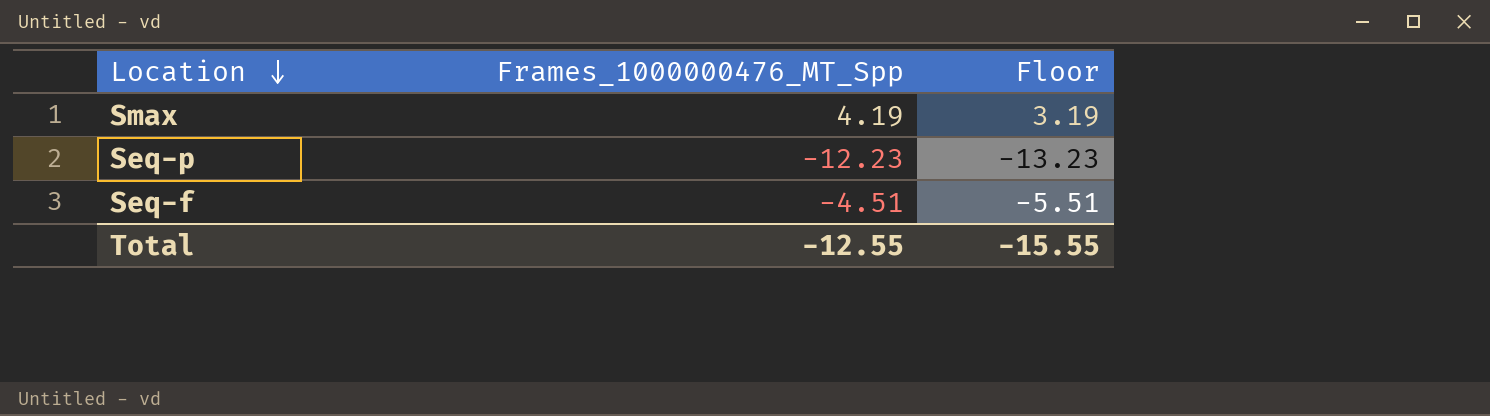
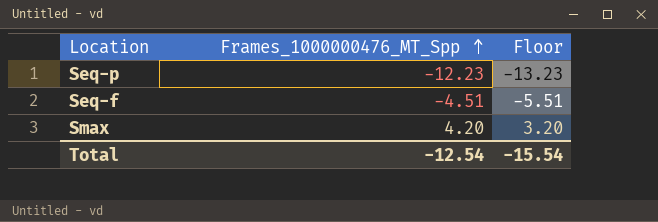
row order: Location descending -> Frames_1000000476_MT_Spp ascending
Smax | Frames_1000000476_MT_Spp: 4.19 -> 4.20
Smax | Floor: 3.19 -> 3.20
Total | Frames_1000000476_MT_Spp: -12.55 -> -12.54
Total | Floor: -15.55 -> -15.54

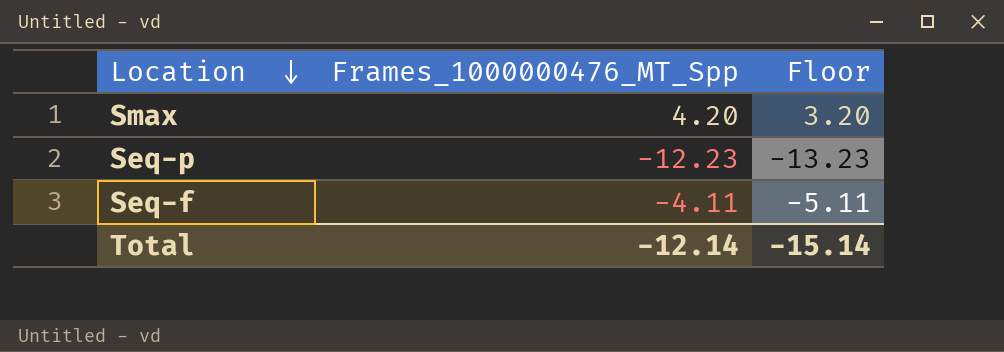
row order: Frames_1000000476_MT_Spp ascending -> Location descending
Seq-f | Frames_1000000476_MT_Spp: -4.51 -> -4.11
Seq-f | Floor: -5.51 -> -5.11
Total | Frames_1000000476_MT_Spp: -12.54 -> -12.14
Total | Floor: -15.54 -> -15.14

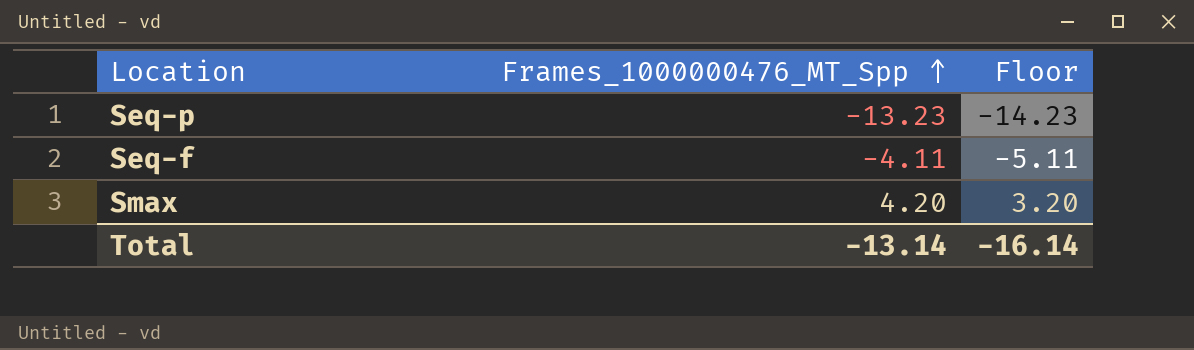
row order: Location descending -> Frames_1000000476_MT_Spp ascending
Seq-p | Frames_1000000476_MT_Spp: -12.23 -> -13.23
Seq-p | Floor: -13.23 -> -14.23
Total | Frames_1000000476_MT_Spp: -12.14 -> -13.14
Total | Floor: -15.14 -> -16.14

